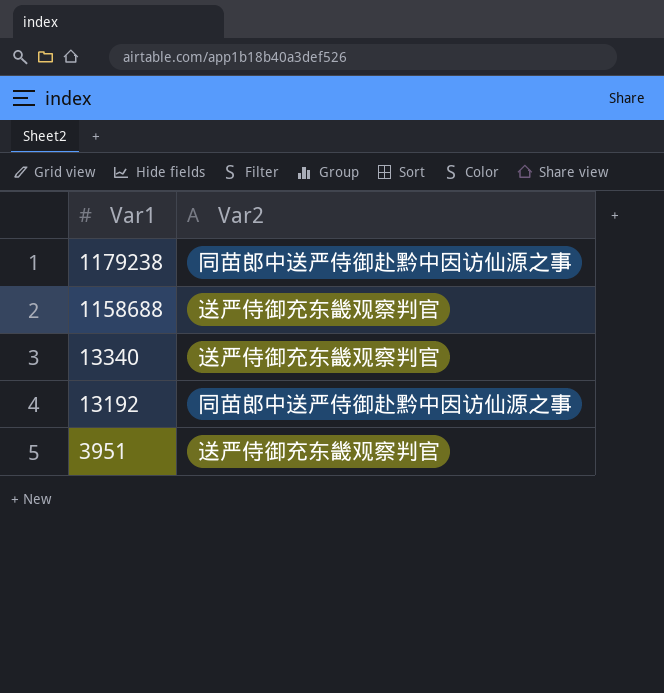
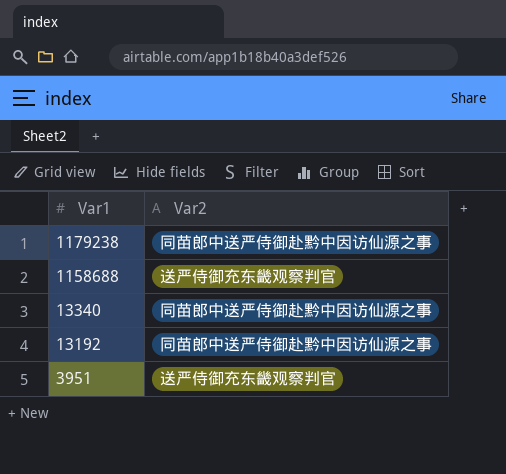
13340 | Var2: 送严侍御充东畿观察判官 -> 同苗郎中送严侍御赴黔中因访仙源之事

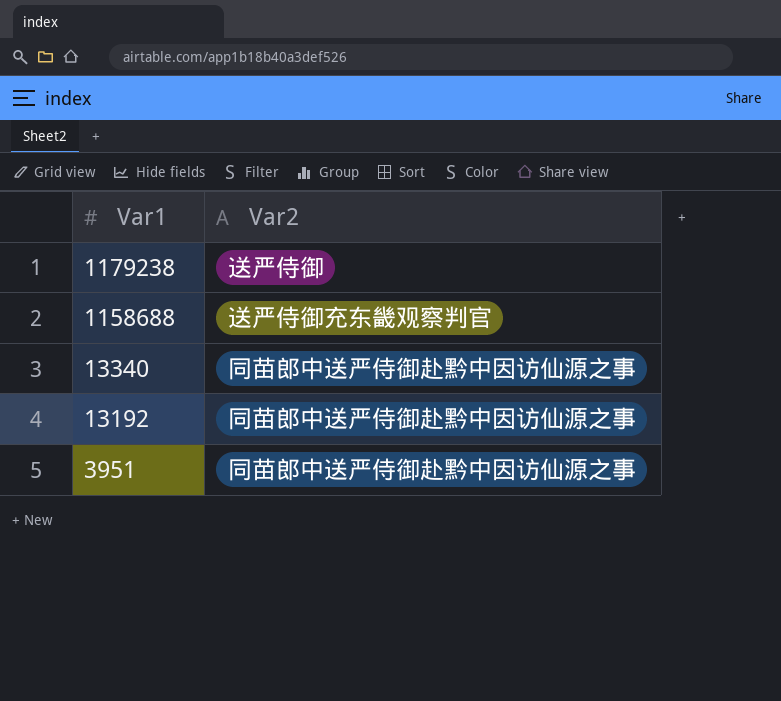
1179238 | Var2: 同苗郎中送严侍御赴黔中因访仙源之事 -> 送严侍御
3951 | Var2: 送严侍御充东畿观察判官 -> 同苗郎中送严侍御赴黔中因访仙源之事

